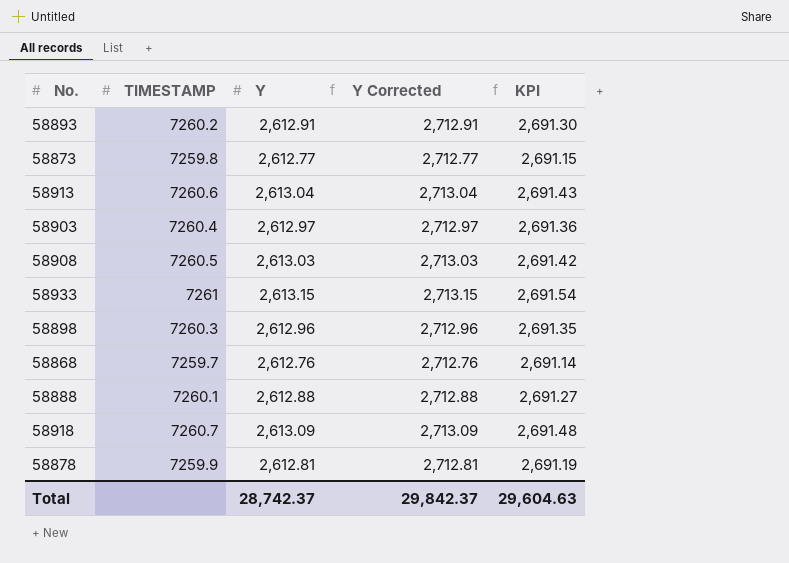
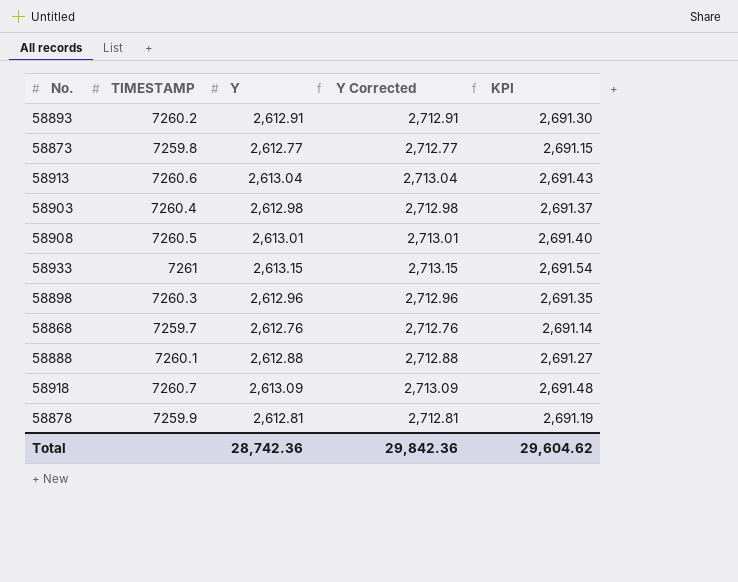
58903 | Y: 2,612.97 -> 2,612.98
58903 | Y Corrected: 2,712.97 -> 2,712.98
58903 | KPI: 2,691.36 -> 2,691.37
58908 | Y: 2,613.03 -> 2,613.01
58908 | Y Corrected: 2,713.03 -> 2,713.01
58908 | KPI: 2,691.42 -> 2,691.40
Total | Y: 28,742.37 -> 28,742.36
Total | Y Corrected: 29,842.37 -> 29,842.36
Total | KPI: 29,604.63 -> 29,604.62

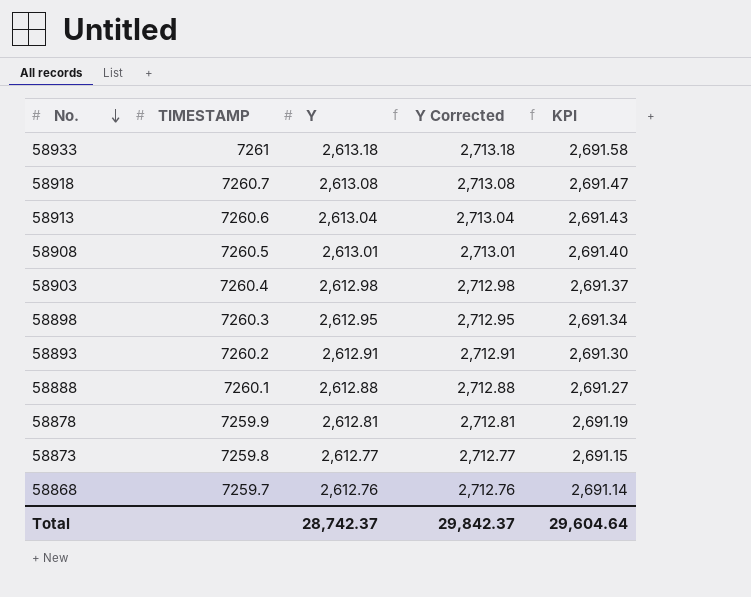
row order: none -> No. descending
58933 | Y: 2,613.15 -> 2,613.18
58933 | Y Corrected: 2,713.15 -> 2,713.18
58933 | KPI: 2,691.54 -> 2,691.58
58918 | Y: 2,613.09 -> 2,613.08
58918 | Y Corrected: 2,713.09 -> 2,713.08
58918 | KPI: 2,691.48 -> 2,691.47
58898 | Y: 2,612.96 -> 2,612.95
58898 | Y Corrected: 2,712.96 -> 2,712.95
58898 | KPI: 2,691.35 -> 2,691.34
Total | Y: 28,742.36 -> 28,742.37
Total | Y Corrected: 29,842.36 -> 29,842.37
Total | KPI: 29,604.62 -> 29,604.64

